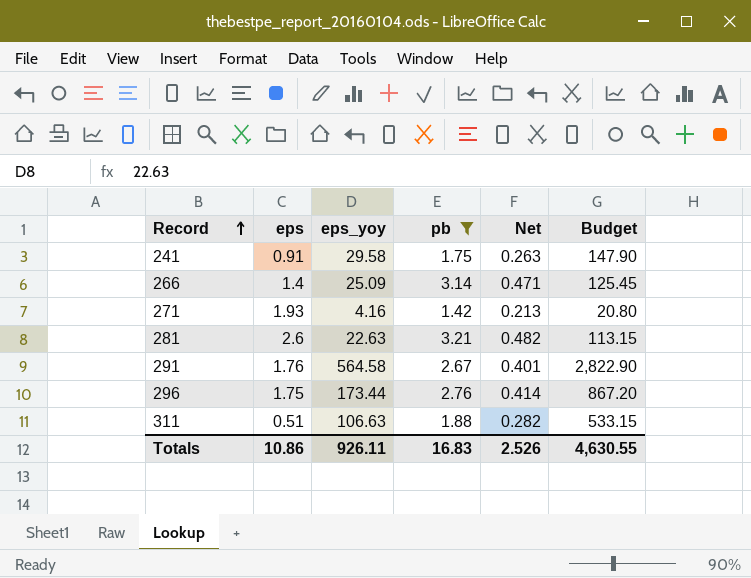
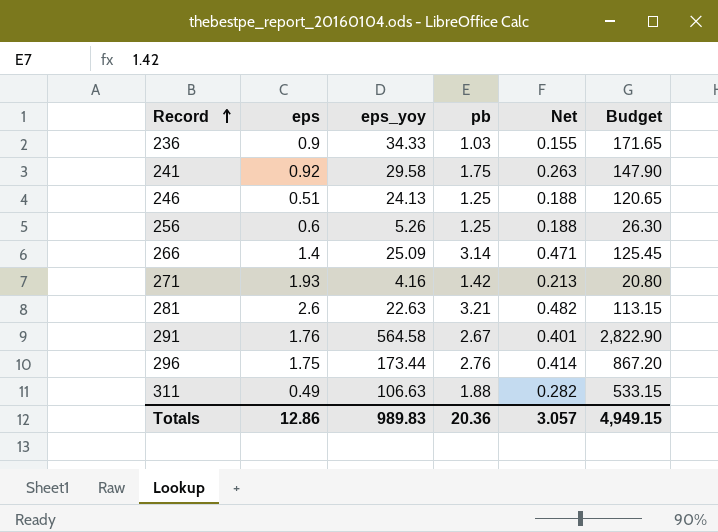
filter: pb >= 1.42 -> none
241 | eps: 0.91 -> 0.92
311 | eps: 0.51 -> 0.49
Totals | eps: 10.86 -> 12.86
Totals | eps_yoy: 926.11 -> 989.83
Totals | pb: 16.83 -> 20.36
Totals | Net: 2.526 -> 3.057
Totals | Budget: 4,630.55 -> 4,949.15

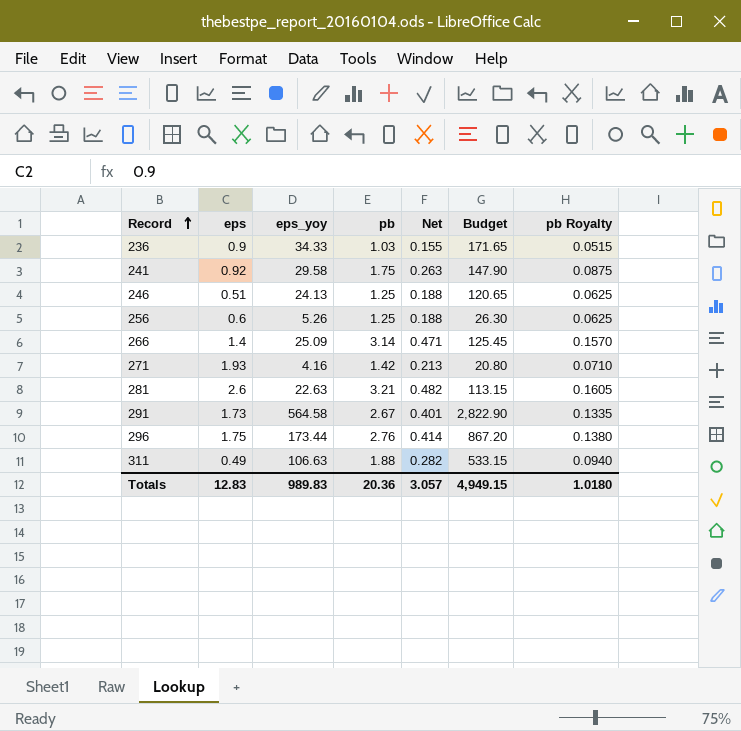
column pb Royalty | formula: none -> [pb] * 0.05
291 | eps: 1.76 -> 1.73
Totals | eps: 12.86 -> 12.83

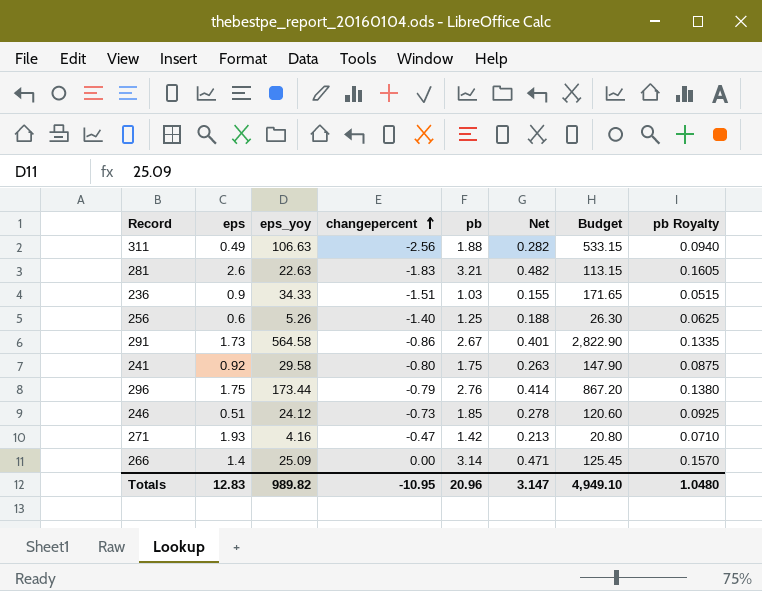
row order: Record ascending -> changepercent ascending
column changepercent | position: none -> 4
246 | eps_yoy: 24.13 -> 24.12
246 | pb: 1.25 -> 1.85
246 | Net: 0.188 -> 0.278
246 | Budget: 120.65 -> 120.60
246 | pb Royalty: 0.0625 -> 0.0925
Totals | eps_yoy: 989.83 -> 989.82
Totals | pb: 20.36 -> 20.96
Totals | Net: 3.057 -> 3.147
Totals | Budget: 4,949.15 -> 4,949.10
Totals | pb Royalty: 1.0180 -> 1.0480

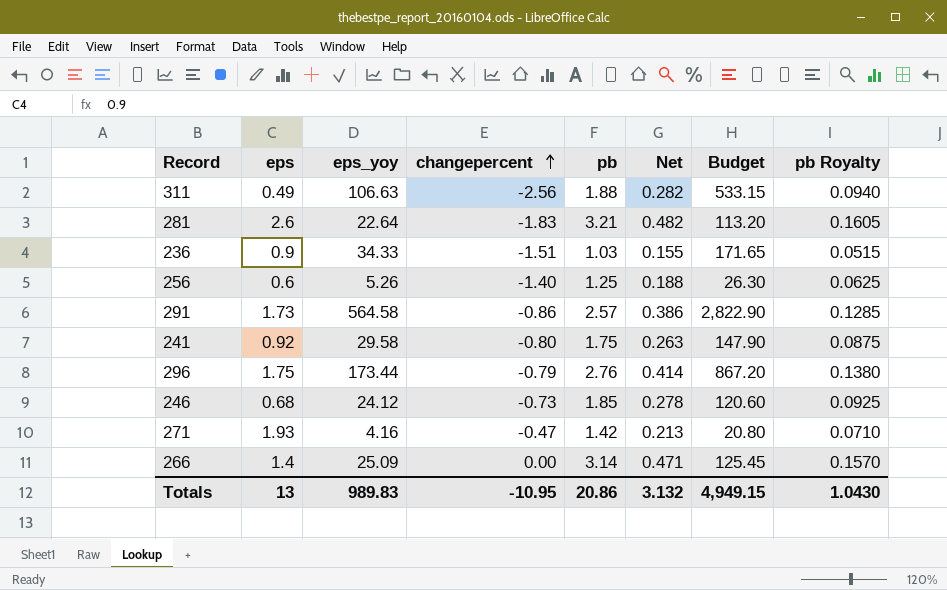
281 | eps_yoy: 22.63 -> 22.64
281 | Budget: 113.15 -> 113.20
291 | pb: 2.67 -> 2.57
291 | Net: 0.401 -> 0.386
291 | pb Royalty: 0.1335 -> 0.1285
246 | eps: 0.51 -> 0.68
Totals | eps: 12.83 -> 13
Totals | eps_yoy: 989.82 -> 989.83
Totals | pb: 20.96 -> 20.86
Totals | Net: 3.147 -> 3.132
Totals | Budget: 4,949.10 -> 4,949.15
Totals | pb Royalty: 1.0480 -> 1.0430

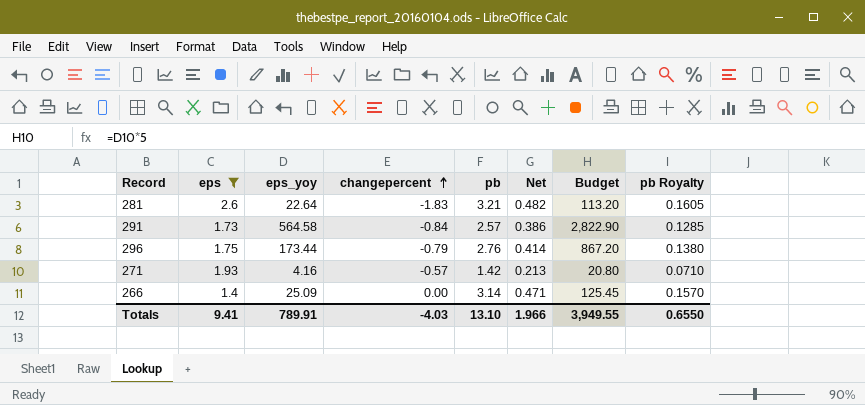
filter: none -> eps >= 1.4
291 | changepercent: -0.86 -> -0.84
271 | changepercent: -0.47 -> -0.57
Totals | eps: 13 -> 9.41
Totals | eps_yoy: 989.83 -> 789.91
Totals | changepercent: -10.95 -> -4.03
Totals | pb: 20.86 -> 13.10
Totals | Net: 3.132 -> 1.966
Totals | Budget: 4,949.15 -> 3,949.55
Totals | pb Royalty: 1.0430 -> 0.6550

